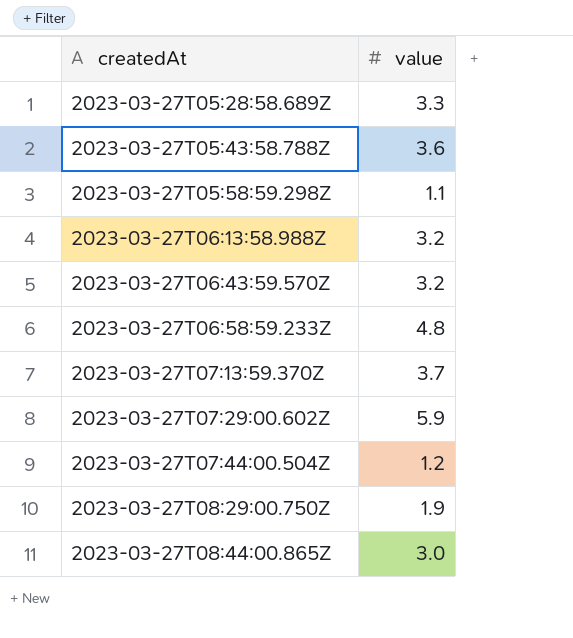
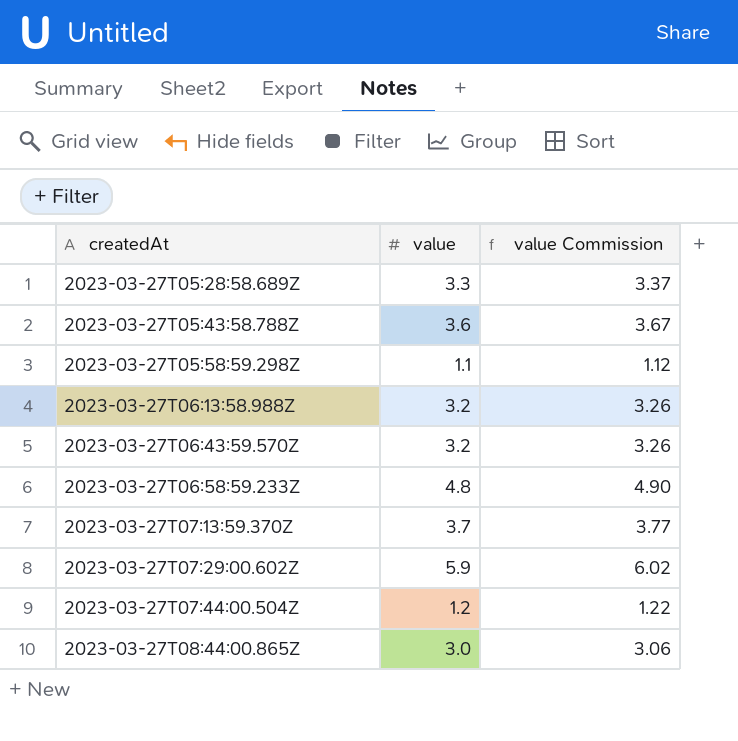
column value Commission | formula: none -> [value] * 1.02
row 2023-03-27T08:29:00.750Z: 1.9 -> none

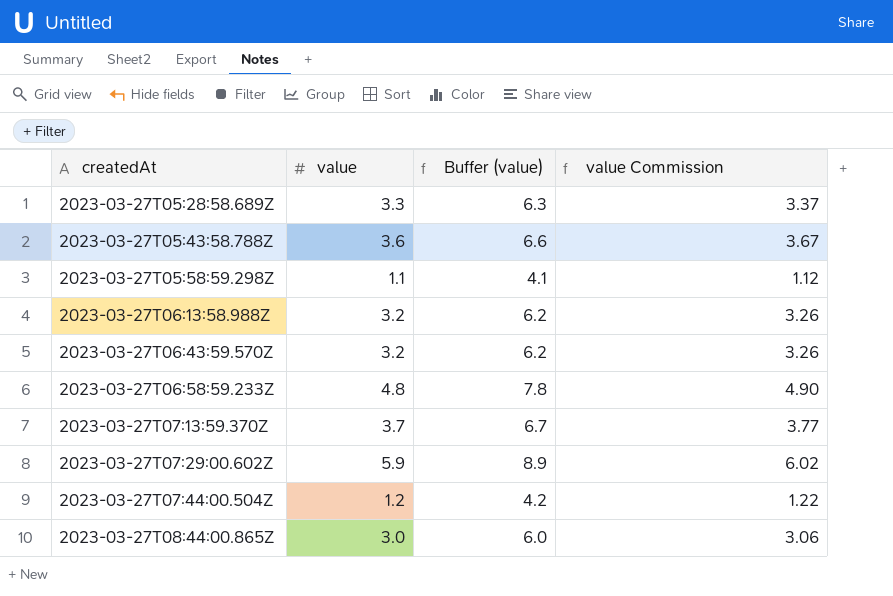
column Buffer (value) | formula: none -> [value] + 3

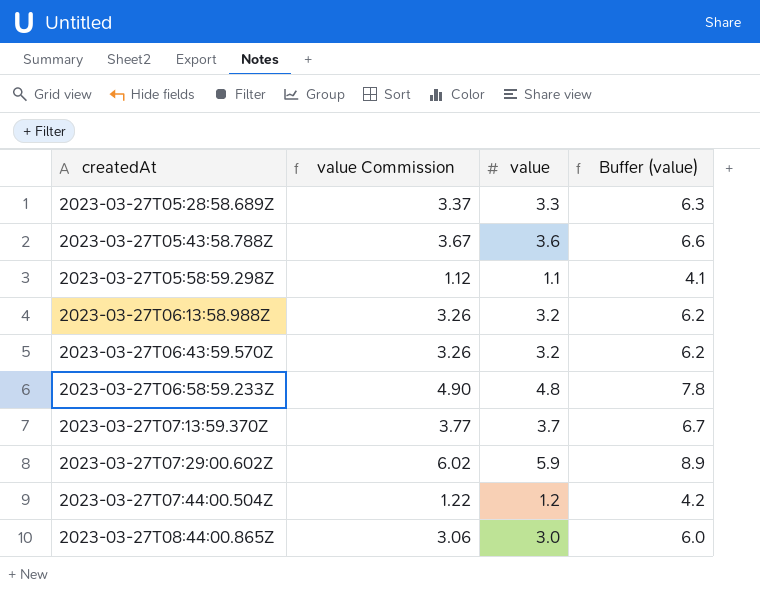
column value Commission | position: 4 -> 2

